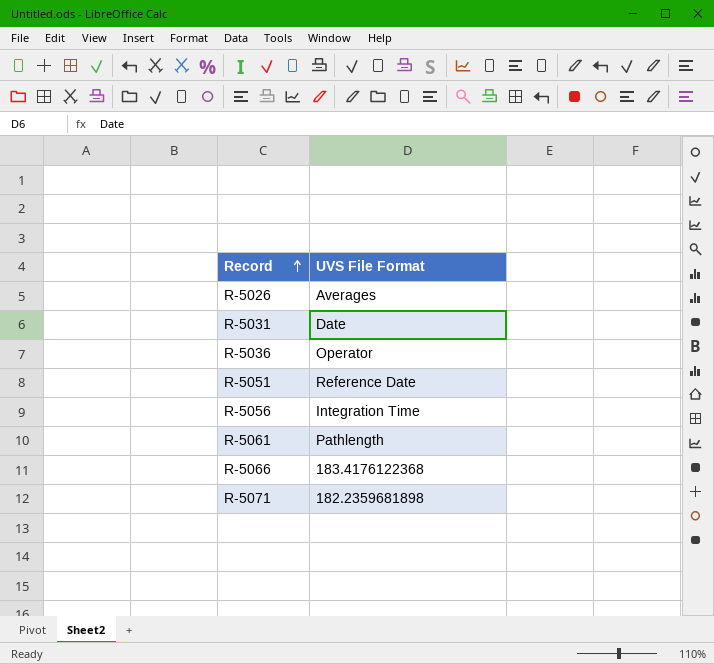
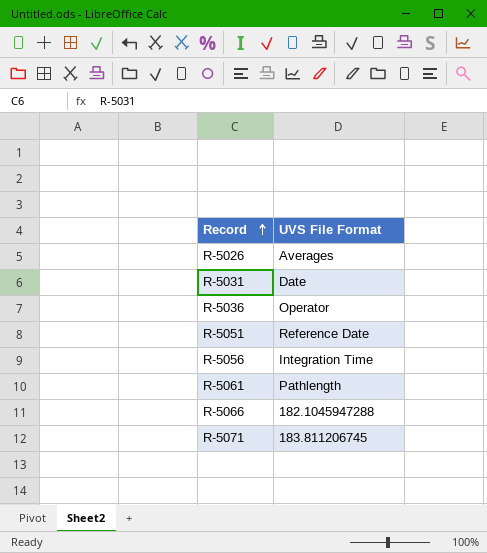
R-5066 | UVS File Format: 183.4176122368 -> 182.1045947288
R-5071 | UVS File Format: 182.2359681898 -> 183.811206745

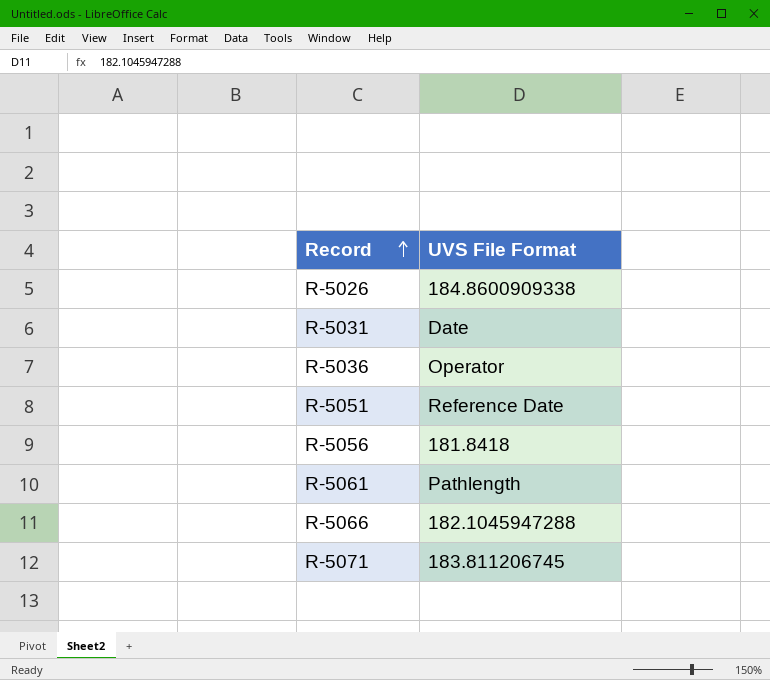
R-5026 | UVS File Format: Averages -> 184.8600909338
R-5056 | UVS File Format: Integration Time -> 181.8418

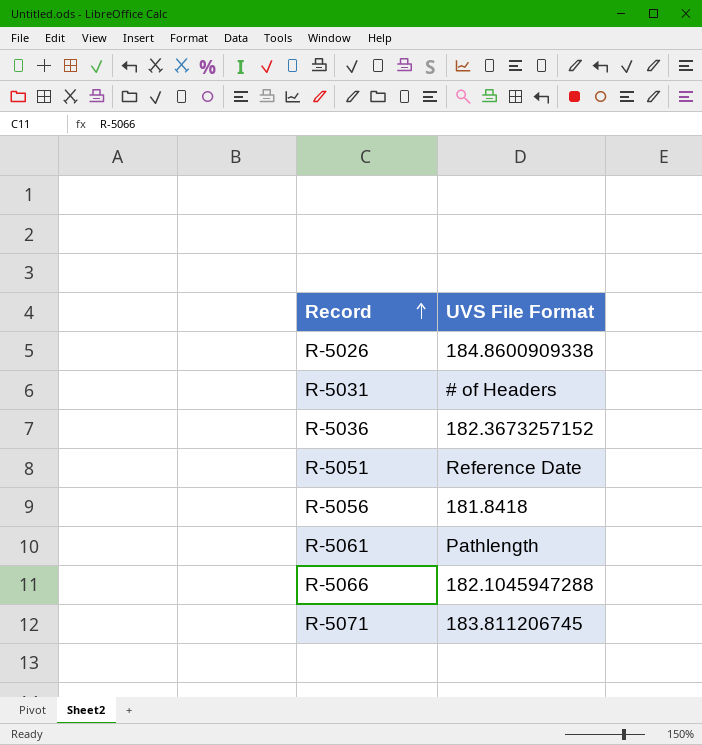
R-5031 | UVS File Format: Date -> # of Headers
R-5036 | UVS File Format: Operator -> 182.3673257152

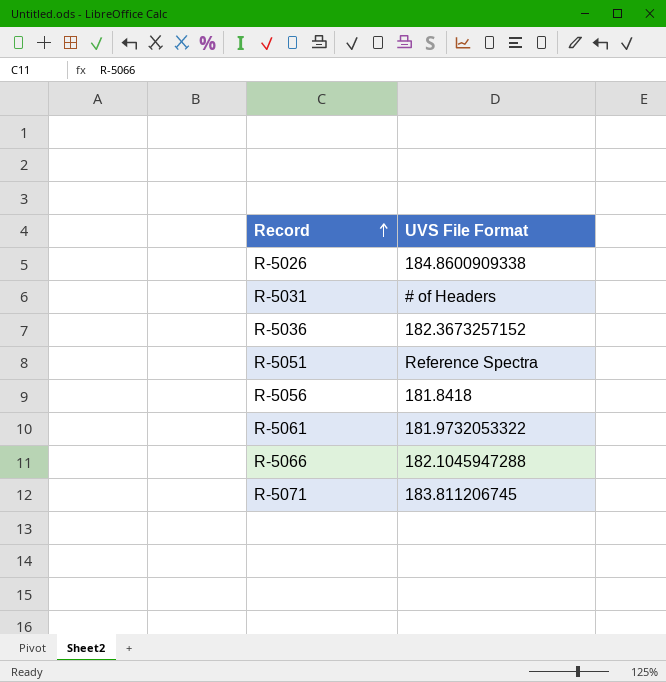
R-5051 | UVS File Format: Reference Date -> Reference Spectra
R-5061 | UVS File Format: Pathlength -> 181.9732053322

